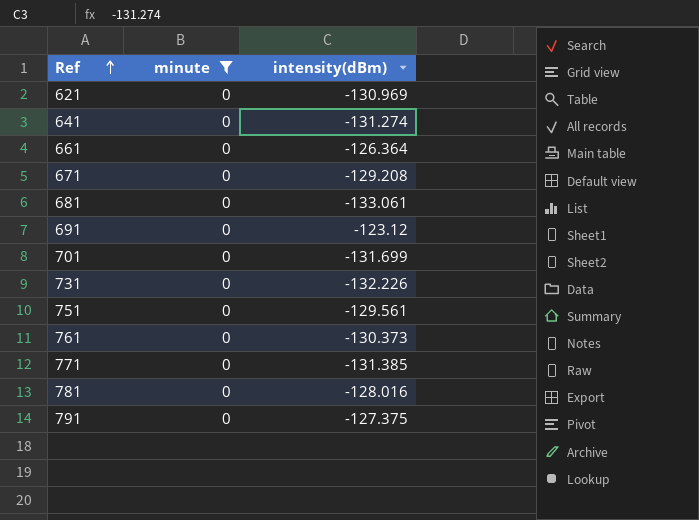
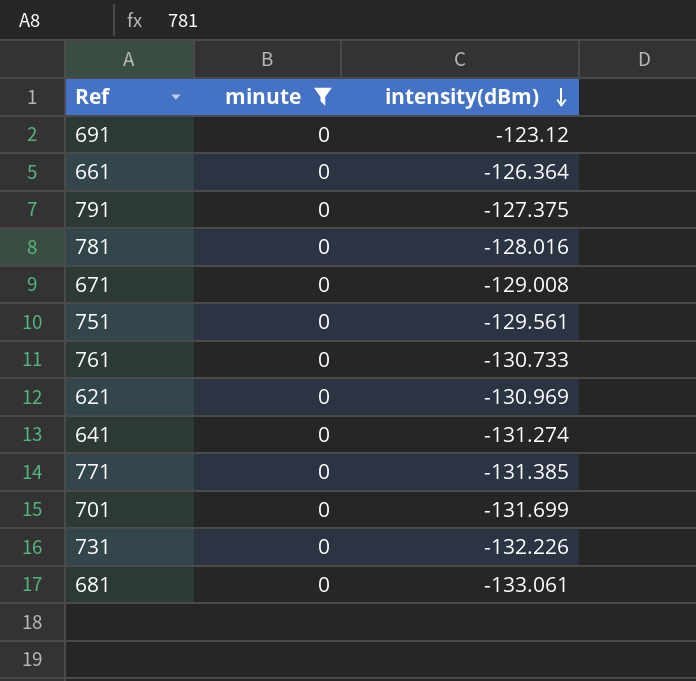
row order: Ref ascending -> intensity(dBm) descending
671 | intensity(dBm): -129.208 -> -129.008
761 | intensity(dBm): -130.373 -> -130.733

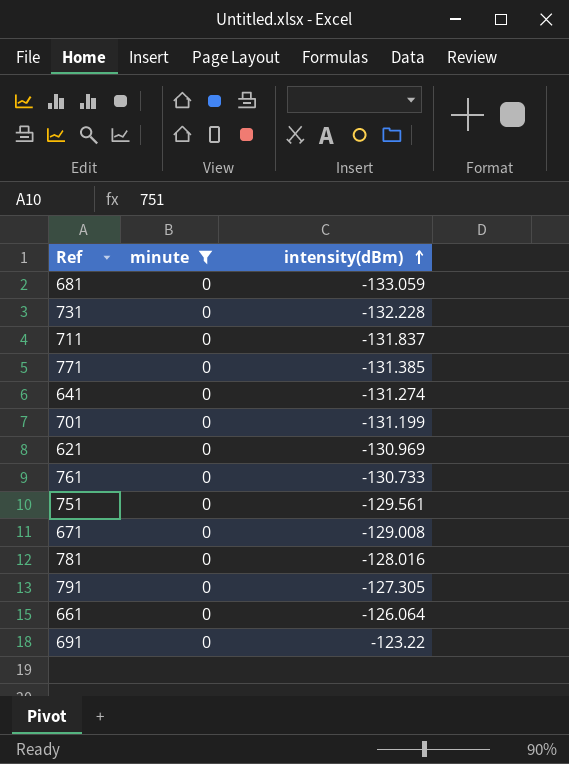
row order: intensity(dBm) descending -> intensity(dBm) ascending
681 | intensity(dBm): -133.061 -> -133.059
731 | intensity(dBm): -132.226 -> -132.228
row 711: none -> 0 | -131.837
701 | intensity(dBm): -131.699 -> -131.199
791 | intensity(dBm): -127.375 -> -127.305
661 | intensity(dBm): -126.364 -> -126.064
691 | intensity(dBm): -123.12 -> -123.22

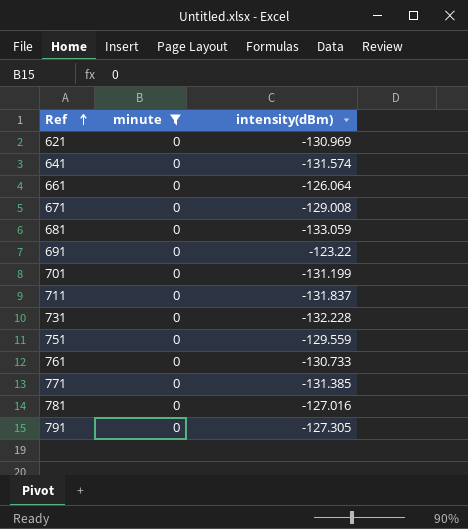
row order: intensity(dBm) ascending -> Ref ascending
641 | intensity(dBm): -131.274 -> -131.574
751 | intensity(dBm): -129.561 -> -129.559
781 | intensity(dBm): -128.016 -> -127.016

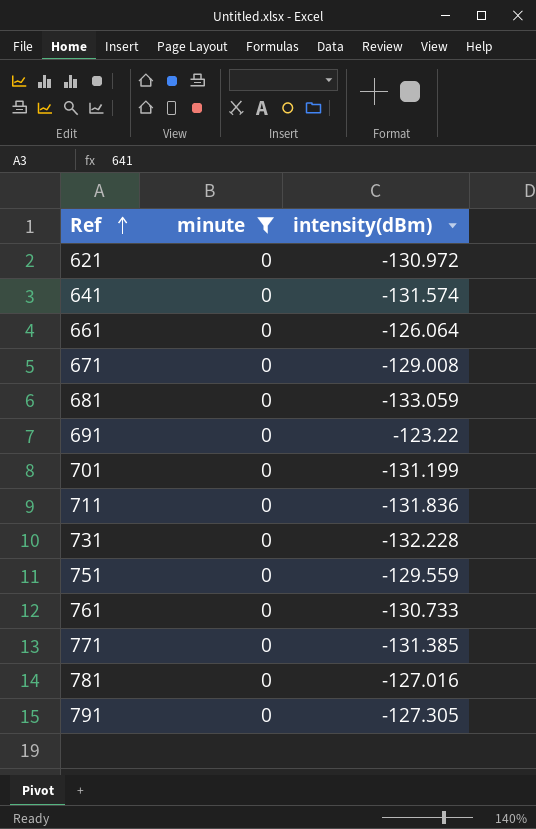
621 | intensity(dBm): -130.969 -> -130.972
711 | intensity(dBm): -131.837 -> -131.836

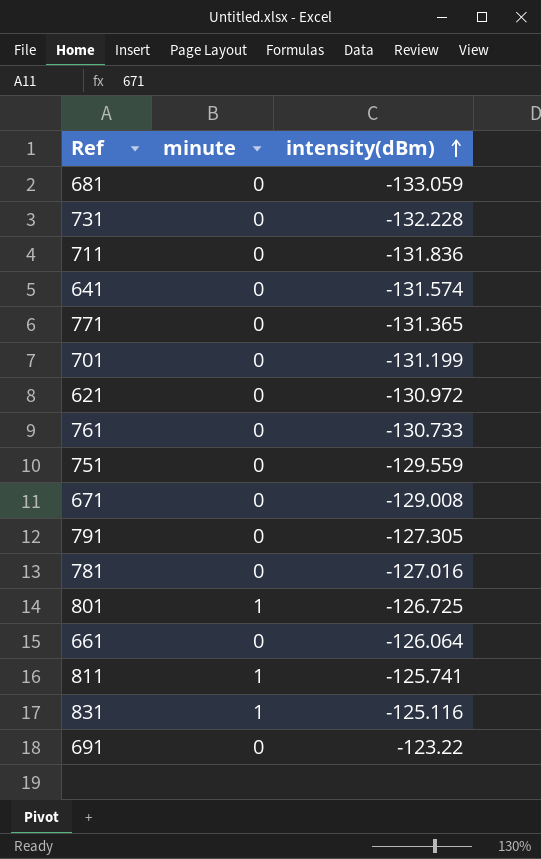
filter: minute = 0 -> none
row order: Ref ascending -> intensity(dBm) ascending
771 | intensity(dBm): -131.385 -> -131.365

